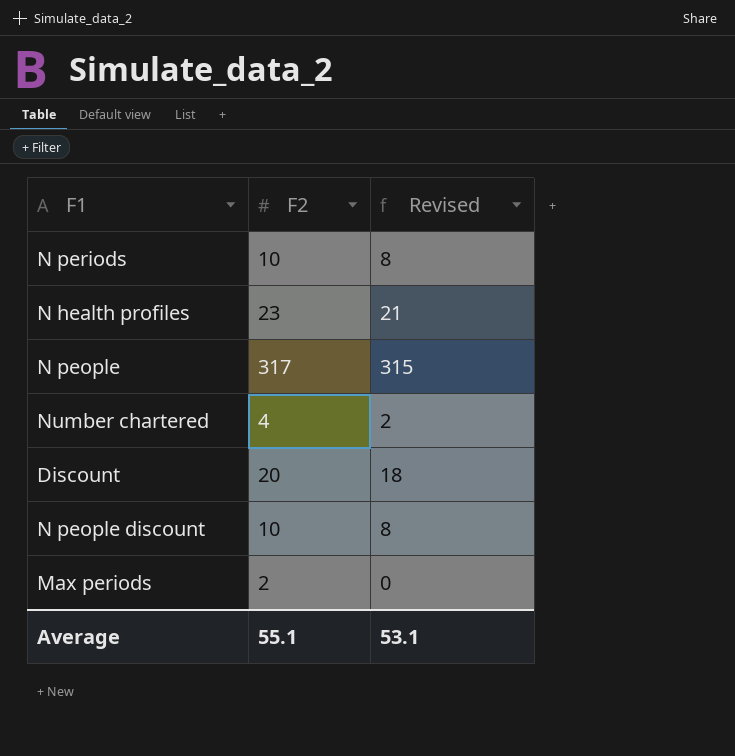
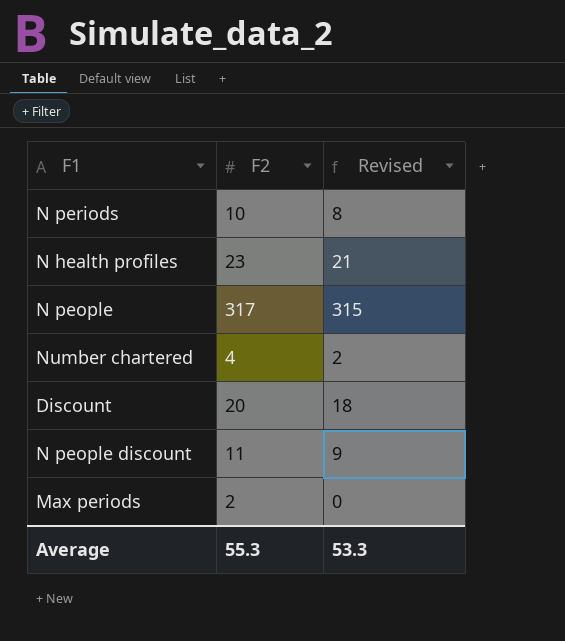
N people discount | F2: 10 -> 11
N people discount | Revised: 8 -> 9
Average | F2: 55.1 -> 55.3
Average | Revised: 53.1 -> 53.3

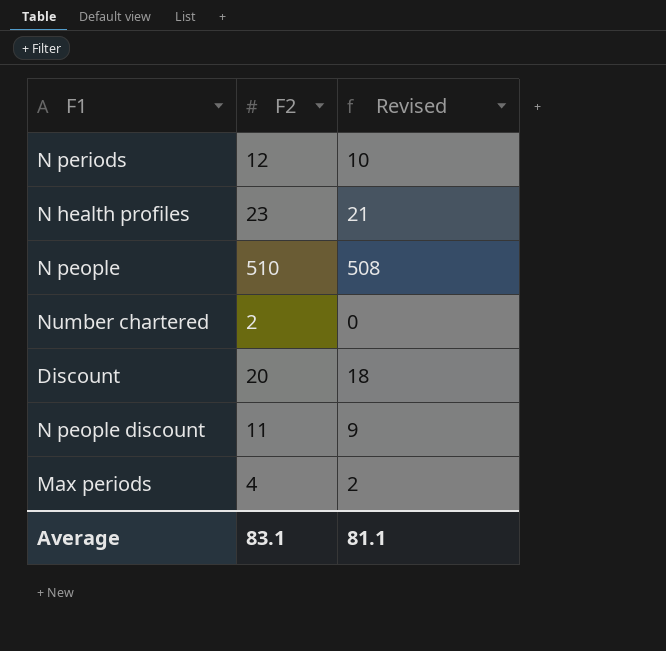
N periods | F2: 10 -> 12
N periods | Revised: 8 -> 10
N people | F2: 317 -> 510
N people | Revised: 315 -> 508
Number chartered | F2: 4 -> 2
Number chartered | Revised: 2 -> 0
Max periods | F2: 2 -> 4
Max periods | Revised: 0 -> 2
Average | F2: 55.3 -> 83.1
Average | Revised: 53.3 -> 81.1

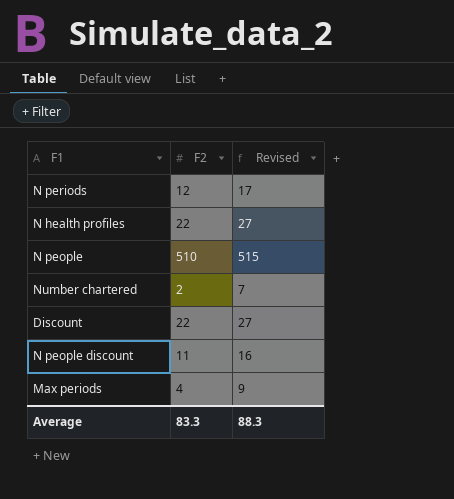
column Revised | formula: [F2] - 2 -> [F2] + 5
N health profiles | F2: 23 -> 22
Discount | F2: 20 -> 22
Average | F2: 83.1 -> 83.3
Average | Revised: 81.1 -> 88.3

